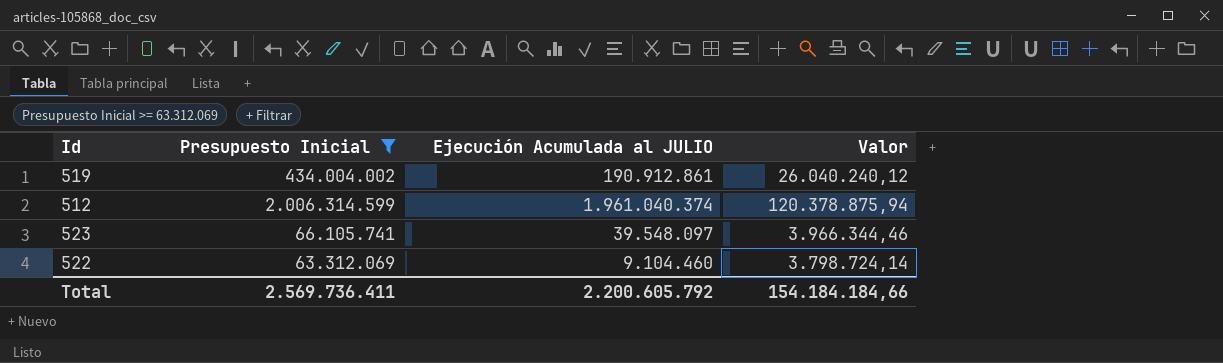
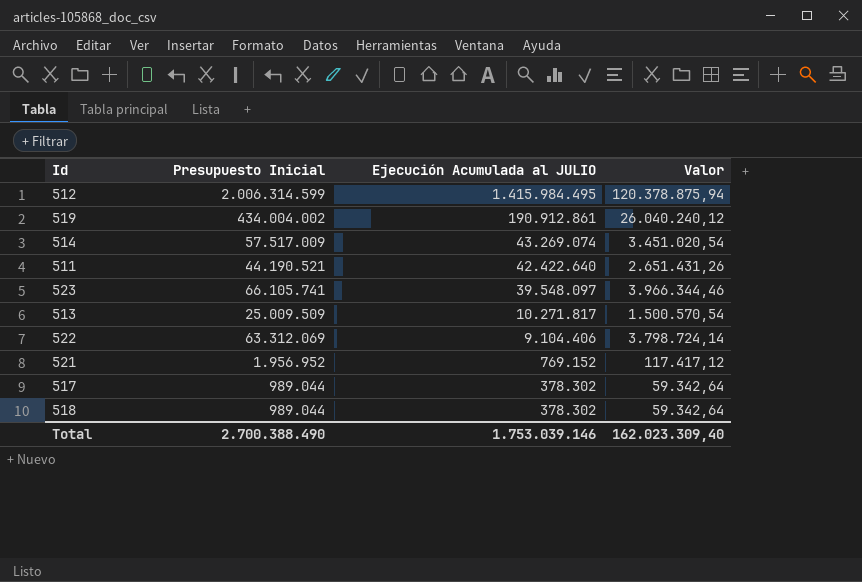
filter: Presupuesto Inicial >= 63.312.069 -> none
row order: none -> Ejecución Acumulada al JULIO descending
512 | Ejecución Acumulada al JULIO: 1.961.040.374 -> 1.415.984.495
522 | Ejecución Acumulada al JULIO: 9.104.460 -> 9.104.406
Total | Presupuesto Inicial: 2.569.736.411 -> 2.700.388.490
Total | Ejecución Acumulada al JULIO: 2.200.605.792 -> 1.753.039.146
Total | Valor: 154.184.184,66 -> 162.023.309,40

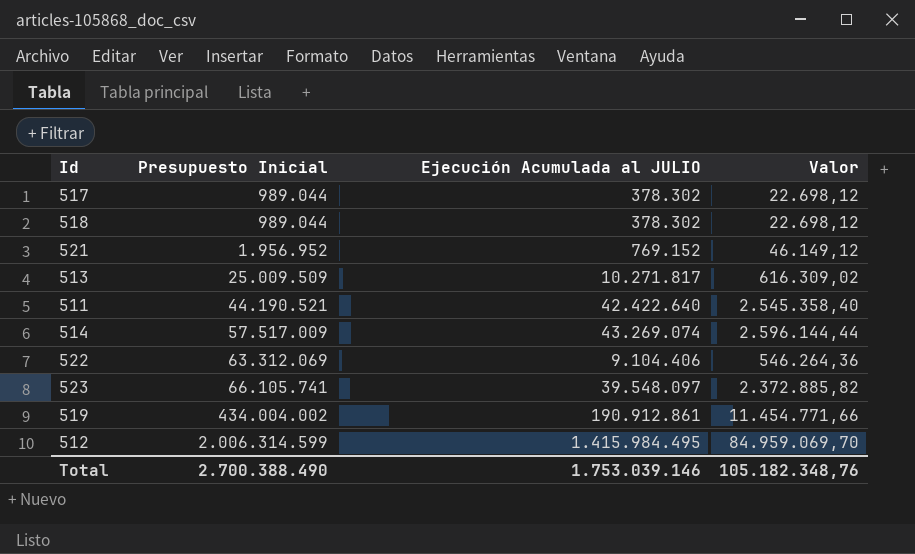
row order: Ejecución Acumulada al JULIO descending -> Presupuesto Inicial ascending
column Valor | formula: [Presupuesto Inicial] * 0,06 -> [Ejecución Acumulada al JULIO] * 0,06
Total | Valor: 162.023.309,40 -> 105.182.348,76

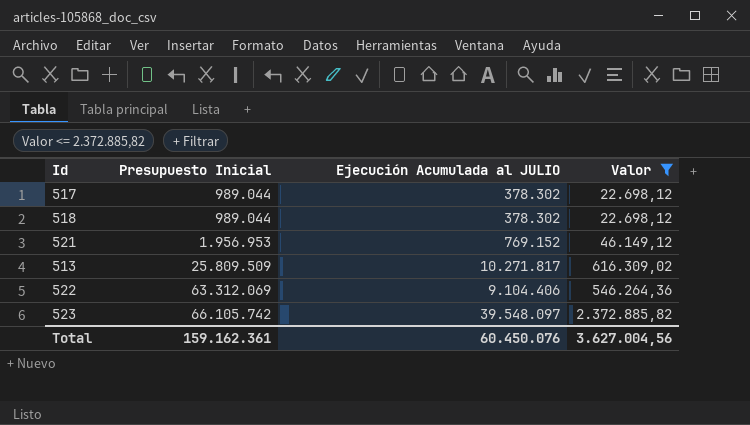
filter: none -> Valor <= 2.372.885,82
521 | Presupuesto Inicial: 1.956.952 -> 1.956.953
513 | Presupuesto Inicial: 25.009.509 -> 25.809.509
523 | Presupuesto Inicial: 66.105.741 -> 66.105.742
Total | Presupuesto Inicial: 2.700.388.490 -> 159.162.361
Total | Ejecución Acumulada al JULIO: 1.753.039.146 -> 60.450.076
Total | Valor: 105.182.348,76 -> 3.627.004,56

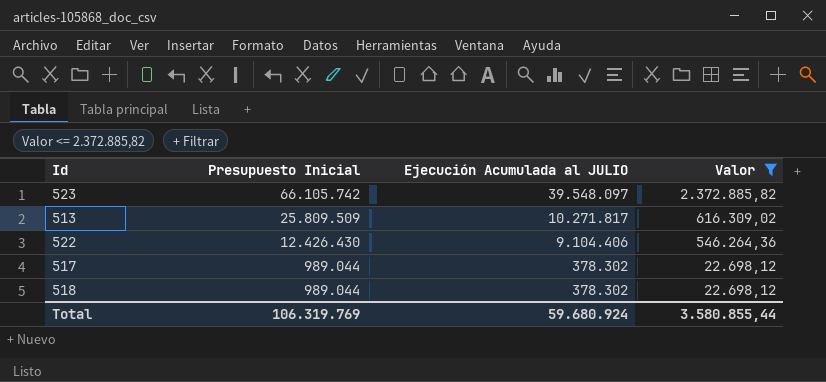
row order: Presupuesto Inicial ascending -> Presupuesto Inicial descending
row 521: 1.956.953 | 769.152 | 46.149,12 -> none
522 | Presupuesto Inicial: 63.312.069 -> 12.426.430
Total | Presupuesto Inicial: 159.162.361 -> 106.319.769
Total | Ejecución Acumulada al JULIO: 60.450.076 -> 59.680.924
Total | Valor: 3.627.004,56 -> 3.580.855,44

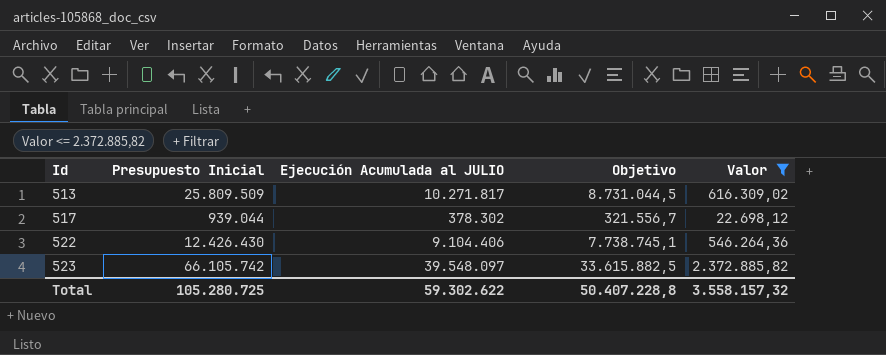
row order: Presupuesto Inicial descending -> Id ascending
column Objetivo | formula: none -> [Ejecución Acumulada al JULIO] * 0,85
row 518: 989.044 | 378.302 | 22.698,12 -> none
517 | Presupuesto Inicial: 989.044 -> 939.044
Total | Presupuesto Inicial: 106.319.769 -> 105.280.725
Total | Ejecución Acumulada al JULIO: 59.680.924 -> 59.302.622
Total | Valor: 3.580.855,44 -> 3.558.157,32

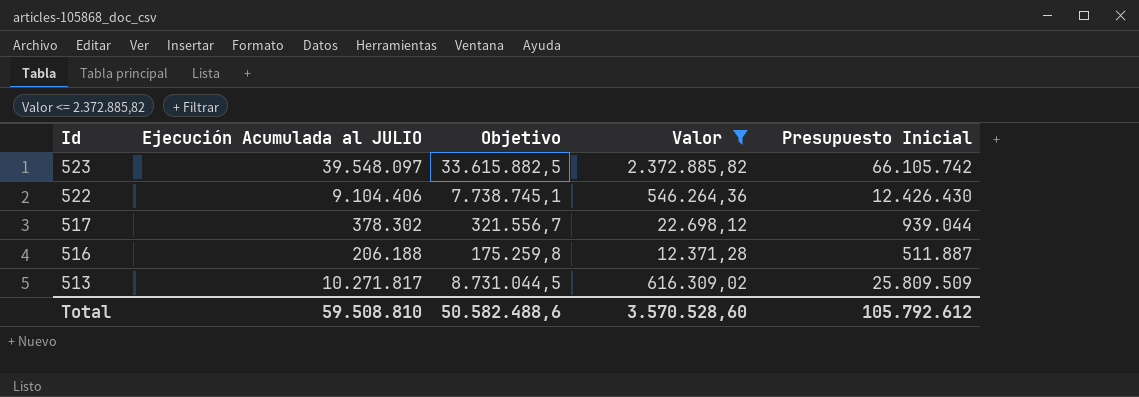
row order: Id ascending -> Id descending
column Presupuesto Inicial | position: 2 -> 5
row 516: none -> 206.188 | 175.259,8 | 12.371,28 | 511.887
Total | Ejecución Acumulada al JULIO: 59.302.622 -> 59.508.810
Total | Objetivo: 50.407.228,8 -> 50.582.488,6
Total | Valor: 3.558.157,32 -> 3.570.528,60
Total | Presupuesto Inicial: 105.280.725 -> 105.792.612

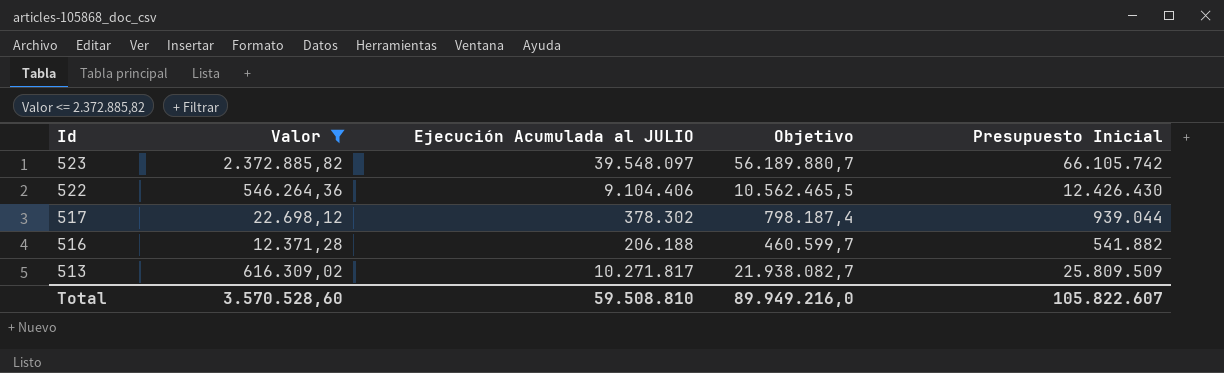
column Valor | position: 4 -> 2
column Objetivo | formula: [Ejecución Acumulada al JULIO] * 0,85 -> [Presupuesto Inicial] * 0,85
516 | Presupuesto Inicial: 511.887 -> 541.882
Total | Objetivo: 50.582.488,6 -> 89.949.216,0
Total | Presupuesto Inicial: 105.792.612 -> 105.822.607

